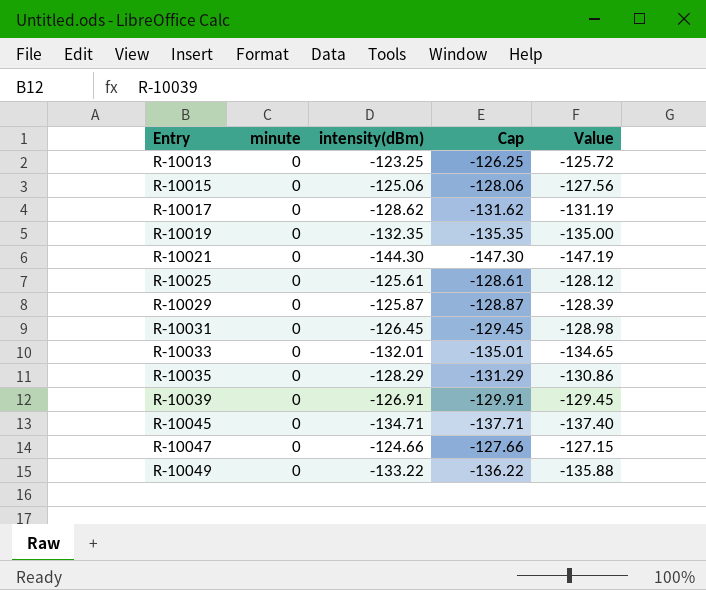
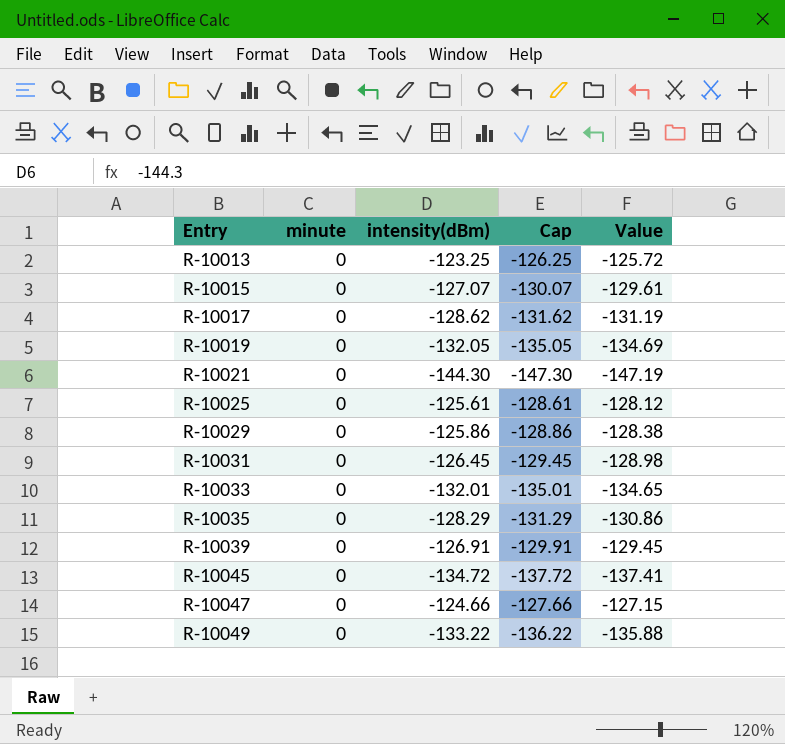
R-10015 | intensity(dBm): -125.06 -> -127.07
R-10015 | Cap: -128.06 -> -130.07
R-10015 | Value: -127.56 -> -129.61
R-10019 | intensity(dBm): -132.35 -> -132.05
R-10019 | Cap: -135.35 -> -135.05
R-10019 | Value: -135.00 -> -134.69
R-10029 | intensity(dBm): -125.87 -> -125.86
R-10029 | Cap: -128.87 -> -128.86
R-10029 | Value: -128.39 -> -128.38
R-10045 | intensity(dBm): -134.71 -> -134.72
R-10045 | Cap: -137.71 -> -137.72
R-10045 | Value: -137.40 -> -137.41

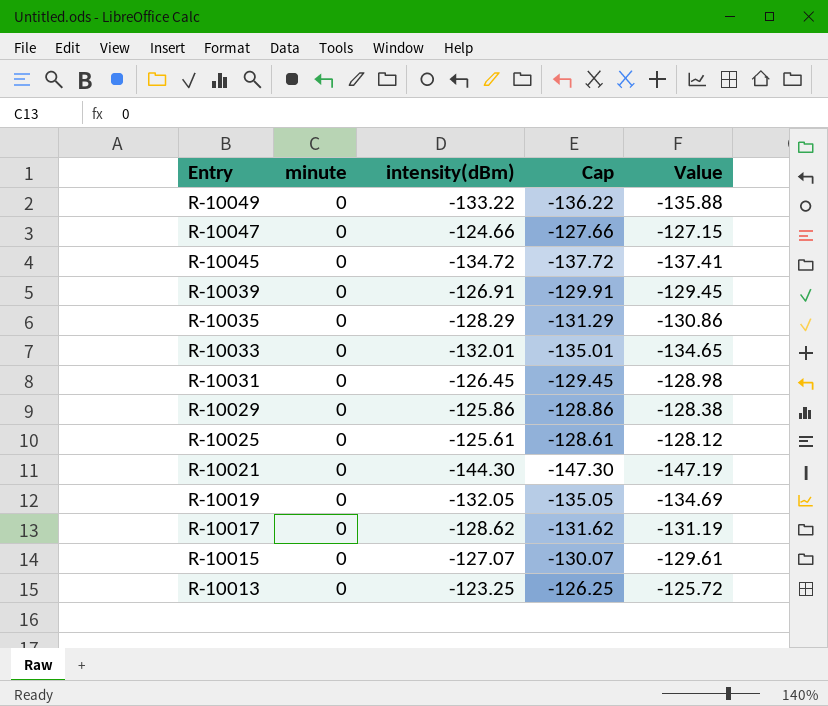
row order: Entry ascending -> Entry descending

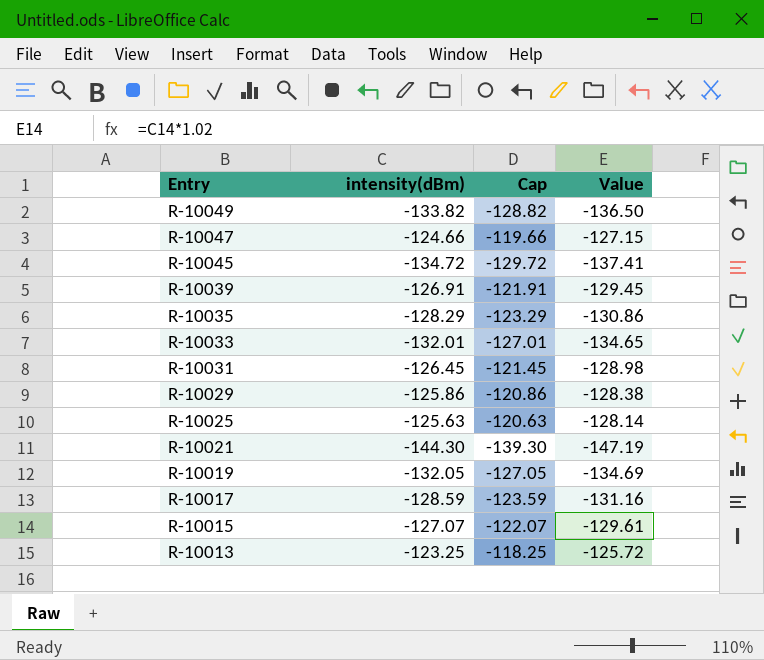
column minute | position: 2 -> none
column Cap | formula: [intensity(dBm)] - 3 -> [intensity(dBm)] + 5
R-10049 | intensity(dBm): -133.22 -> -133.82
R-10049 | Value: -135.88 -> -136.50
R-10025 | intensity(dBm): -125.61 -> -125.63
R-10025 | Value: -128.12 -> -128.14
R-10017 | intensity(dBm): -128.62 -> -128.59
R-10017 | Value: -131.19 -> -131.16

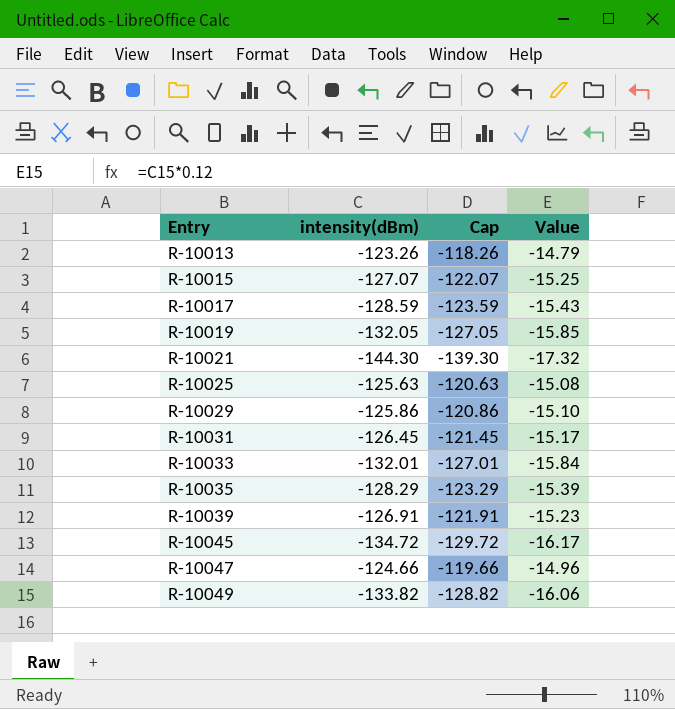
row order: Entry descending -> Entry ascending
column Value | formula: [intensity(dBm)] * 1.02 -> [intensity(dBm)] * 0.12
R-10013 | intensity(dBm): -123.25 -> -123.26
R-10013 | Cap: -118.25 -> -118.26

